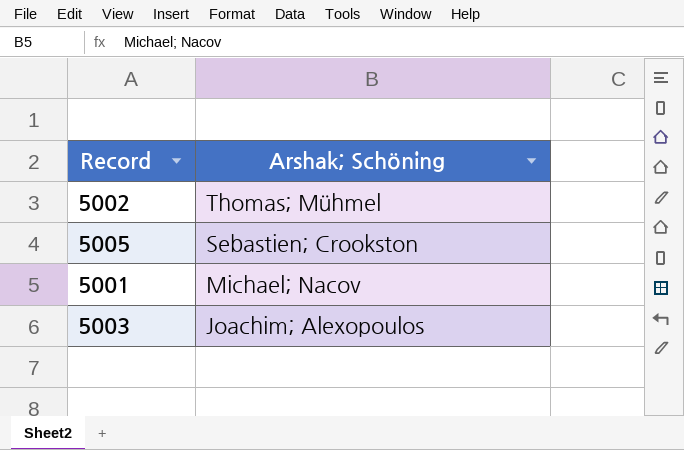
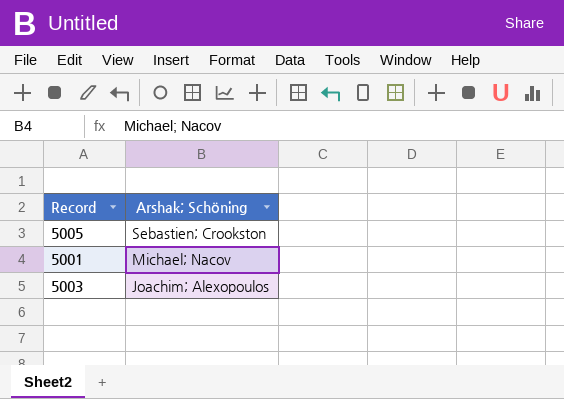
row 5002: Thomas; Mühmel -> none

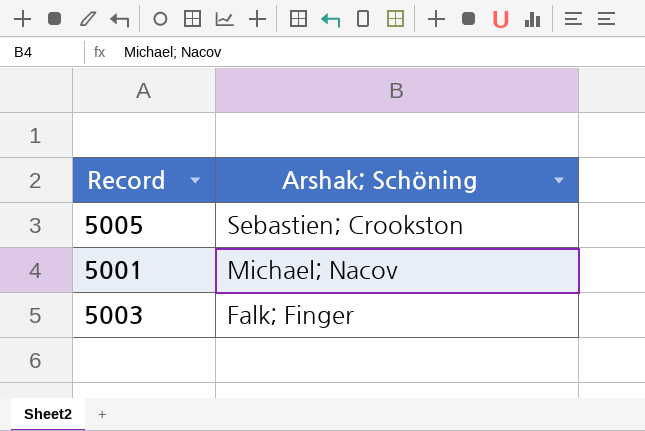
5003 | Arshak; Schöning: Joachim; Alexopoulos -> Falk; Finger

